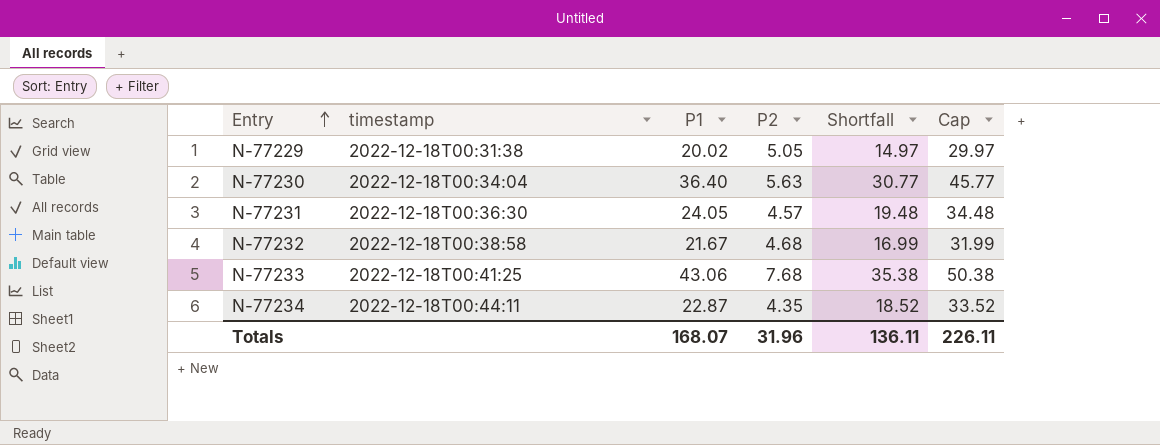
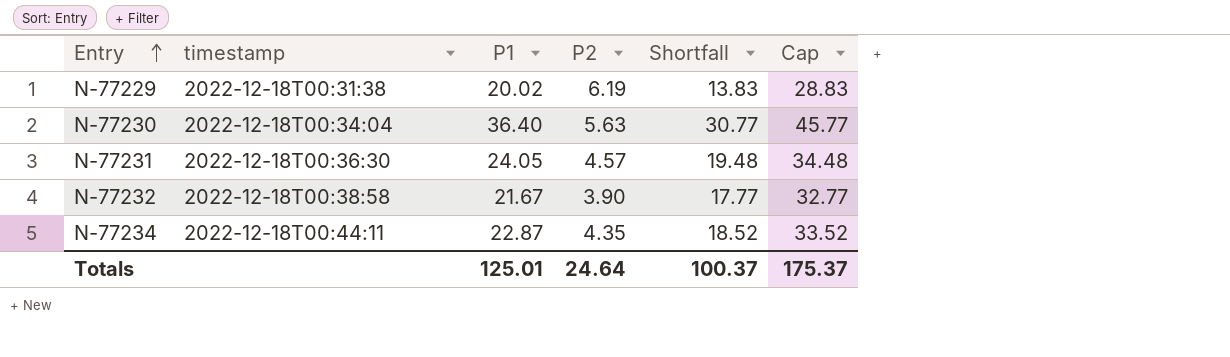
row N-77233: 2022-12-18T00:41:25 | 43.06 | 7.68 | 35.38 | 50.38 -> none
N-77229 | P2: 5.05 -> 6.19
N-77229 | Shortfall: 14.97 -> 13.83
N-77229 | Cap: 29.97 -> 28.83
N-77232 | P2: 4.68 -> 3.90
N-77232 | Shortfall: 16.99 -> 17.77
N-77232 | Cap: 31.99 -> 32.77
Totals | P1: 168.07 -> 125.01
Totals | P2: 31.96 -> 24.64
Totals | Shortfall: 136.11 -> 100.37
Totals | Cap: 226.11 -> 175.37

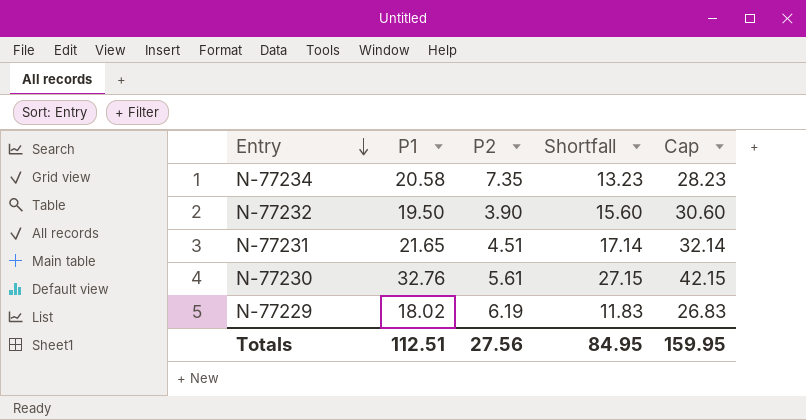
row order: Entry ascending -> Entry descending
column timestamp | position: 2 -> none
N-77234 | P1: 22.87 -> 20.58
N-77234 | P2: 4.35 -> 7.35
N-77234 | Shortfall: 18.52 -> 13.23
N-77234 | Cap: 33.52 -> 28.23
N-77232 | P1: 21.67 -> 19.50
N-77232 | Shortfall: 17.77 -> 15.60
N-77232 | Cap: 32.77 -> 30.60
N-77231 | P1: 24.05 -> 21.65
N-77231 | P2: 4.57 -> 4.51
N-77231 | Shortfall: 19.48 -> 17.14
N-77231 | Cap: 34.48 -> 32.14
N-77230 | P1: 36.40 -> 32.76
N-77230 | P2: 5.63 -> 5.61
N-77230 | Shortfall: 30.77 -> 27.15
N-77230 | Cap: 45.77 -> 42.15
N-77229 | P1: 20.02 -> 18.02
N-77229 | Shortfall: 13.83 -> 11.83
N-77229 | Cap: 28.83 -> 26.83
Totals | P1: 125.01 -> 112.51
Totals | P2: 24.64 -> 27.56
Totals | Shortfall: 100.37 -> 84.95
Totals | Cap: 175.37 -> 159.95

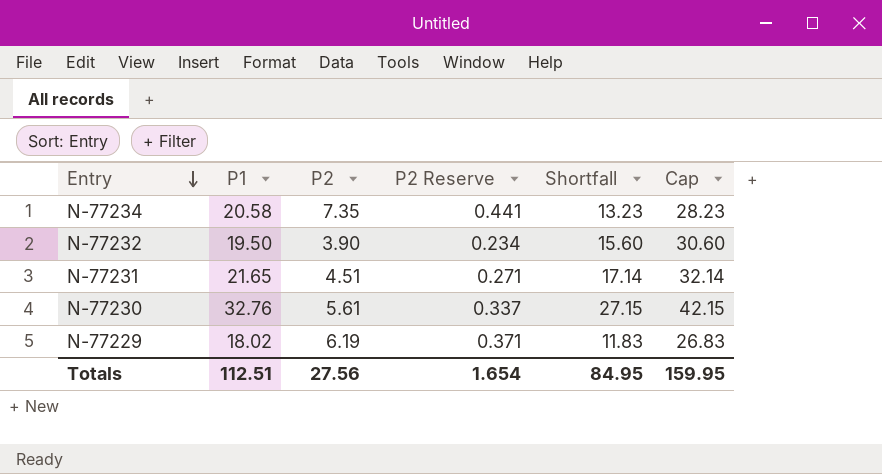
column P2 Reserve | formula: none -> [P2] * 0.06

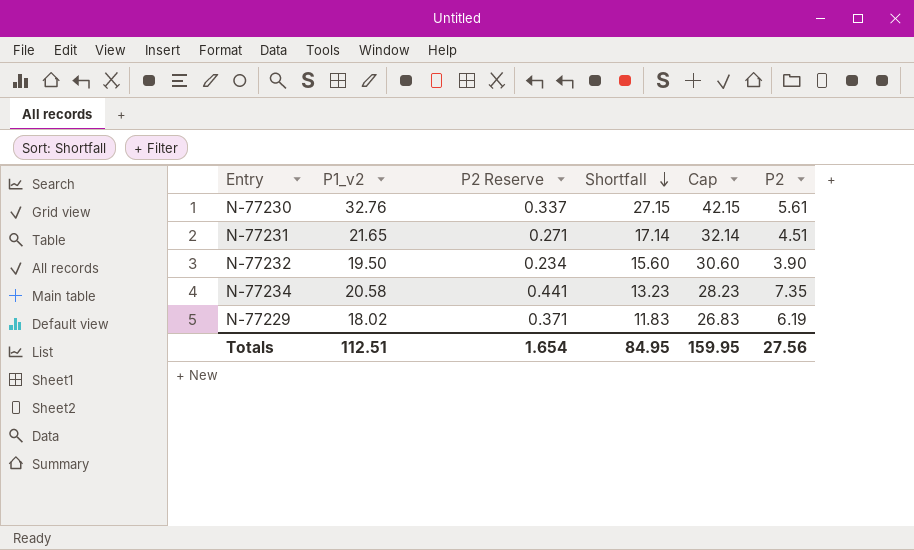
row order: Entry descending -> Shortfall descending
column name: P1 -> P1_v2
column P2 | position: 3 -> 6

